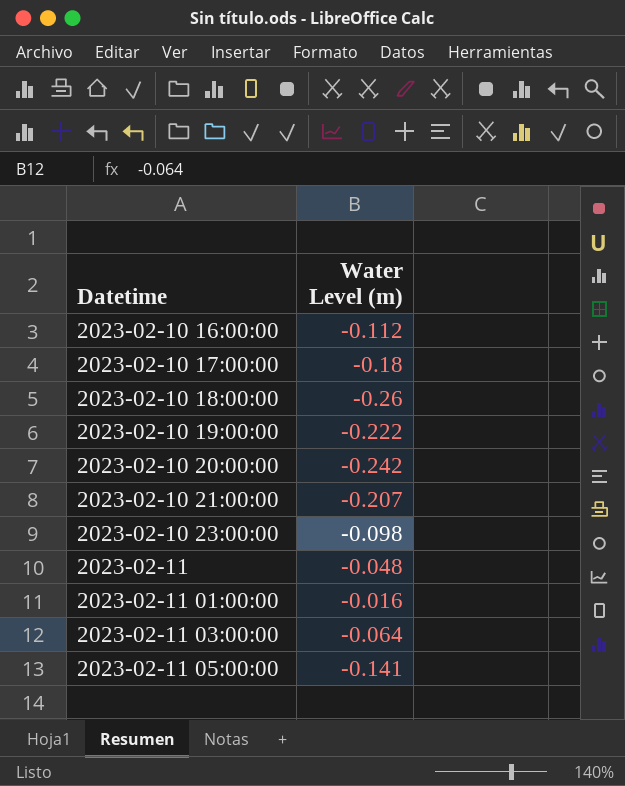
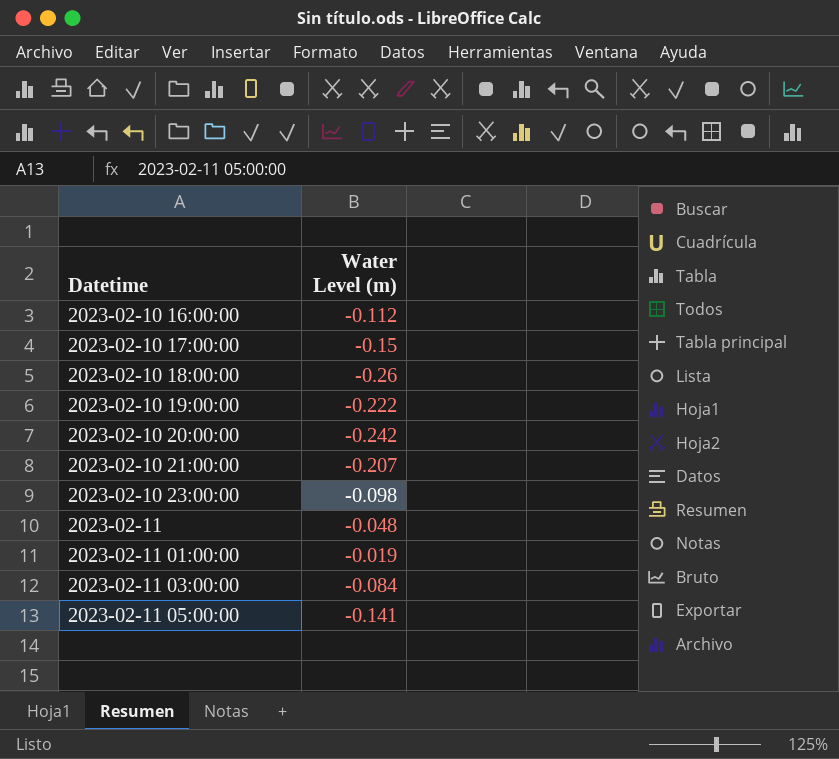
2023-02-10 17:00:00 | Water Level (m): -0.18 -> -0.15
2023-02-11 01:00:00 | Water Level (m): -0.016 -> -0.019
2023-02-11 03:00:00 | Water Level (m): -0.064 -> -0.084

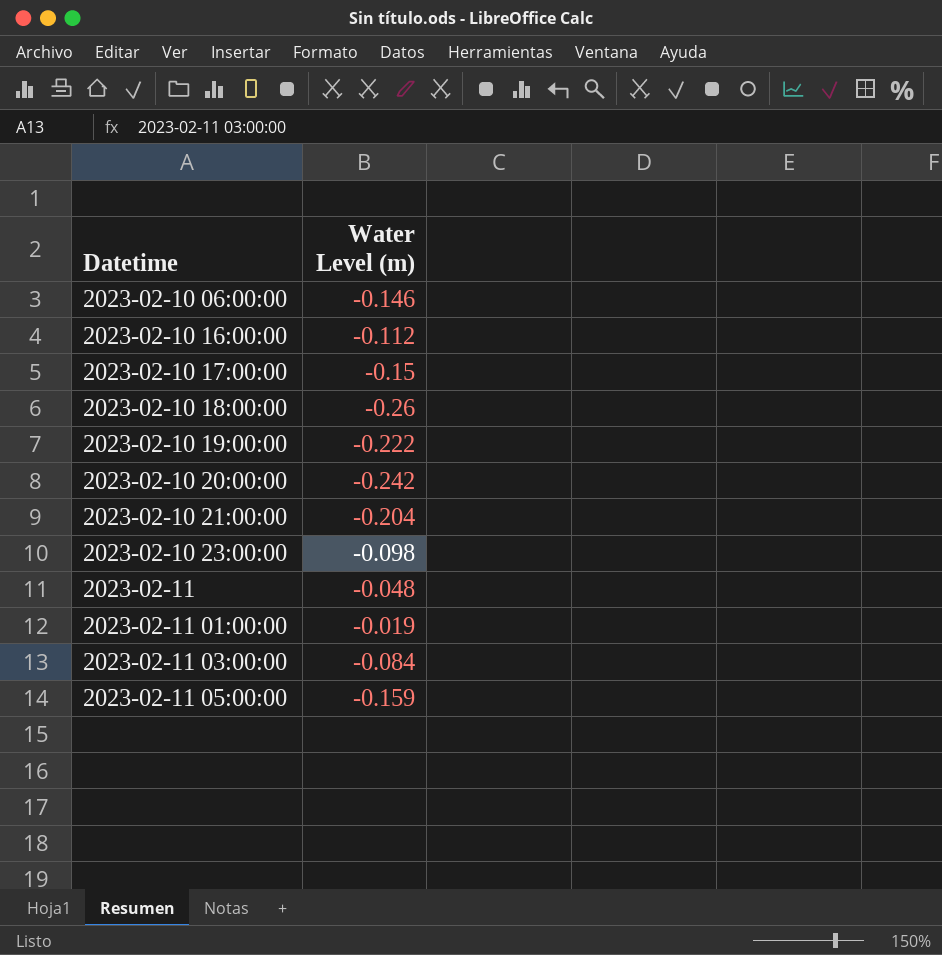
row 2023-02-10 06:00:00: none -> -0.146
2023-02-10 21:00:00 | Water Level (m): -0.207 -> -0.204
2023-02-11 05:00:00 | Water Level (m): -0.141 -> -0.159

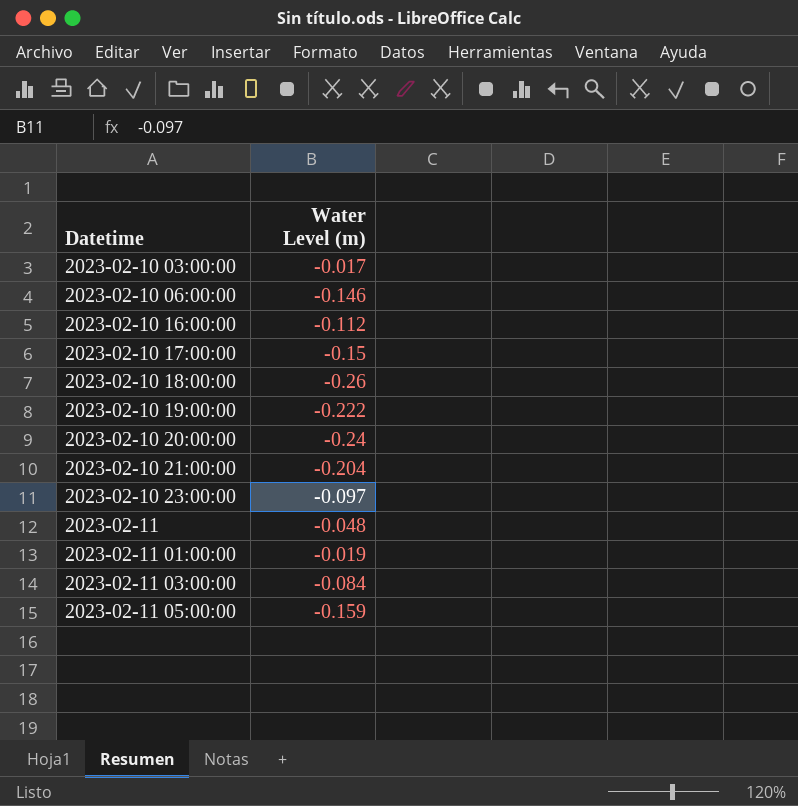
row 2023-02-10 03:00:00: none -> -0.017
2023-02-10 20:00:00 | Water Level (m): -0.242 -> -0.24
2023-02-10 23:00:00 | Water Level (m): -0.098 -> -0.097

